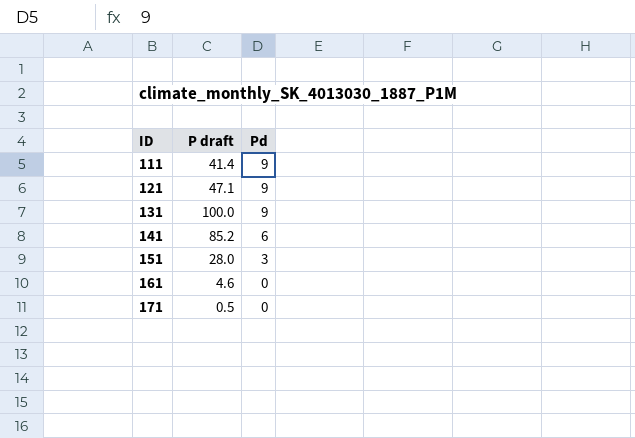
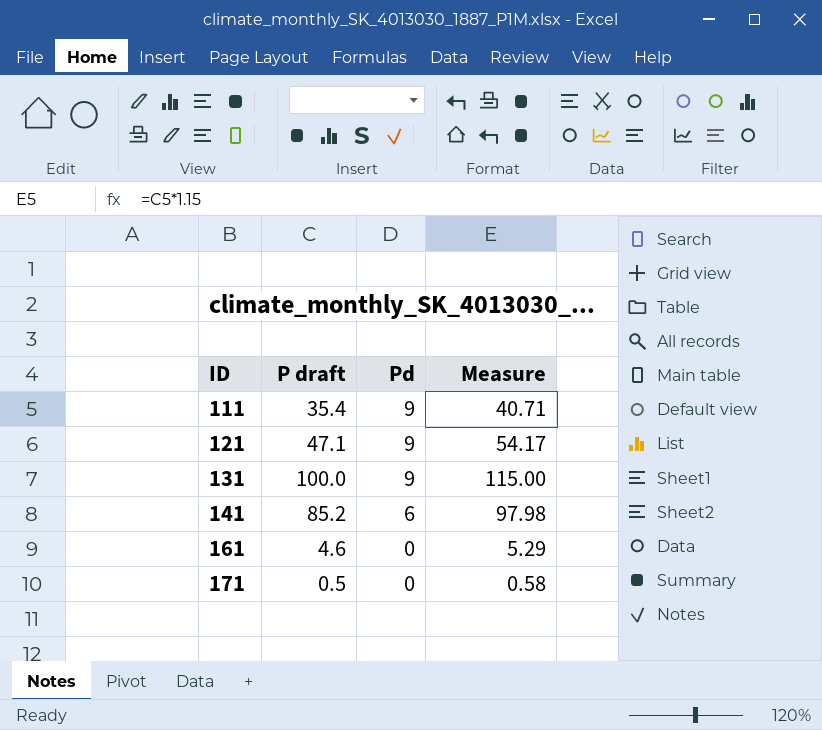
column Measure | formula: none -> [P draft] * 1.15
row 151: 28.0 | 3 -> none
111 | P draft: 41.4 -> 35.4

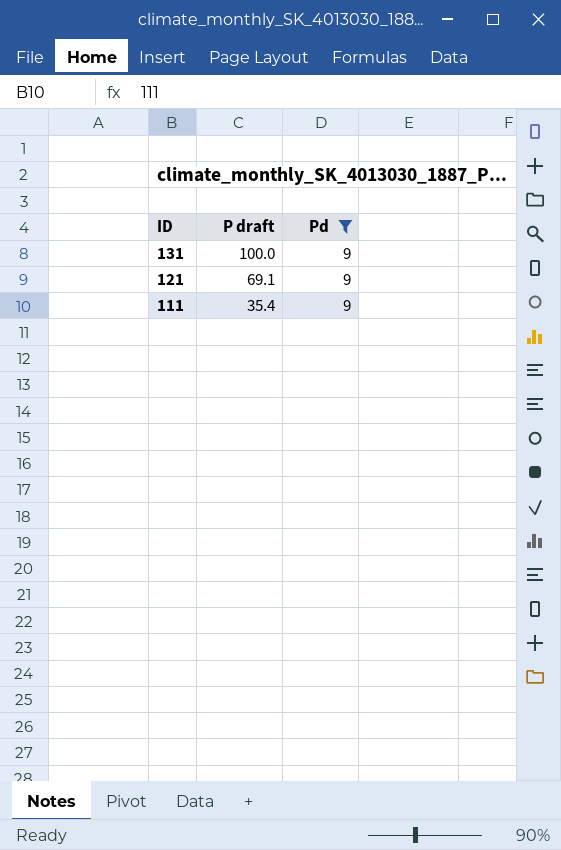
filter: none -> Pd = 9
row order: ID ascending -> ID descending
column Measure | formula: [P draft] * 1.15 -> none
121 | P draft: 47.1 -> 69.1

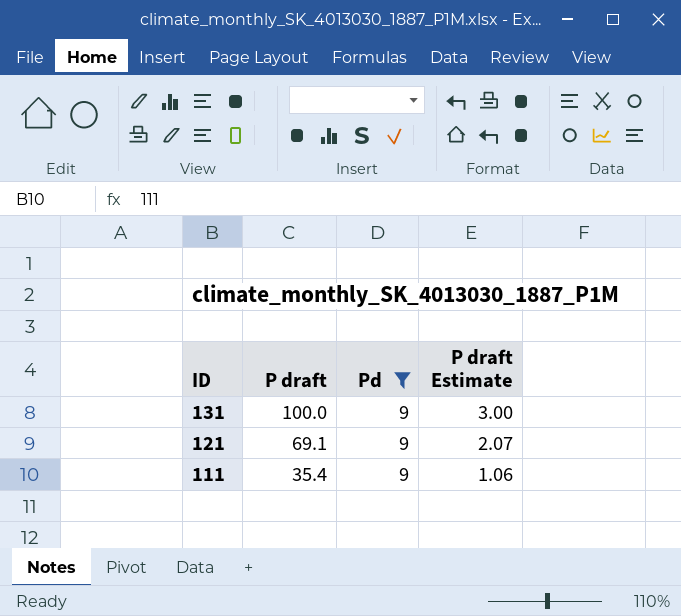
column P draft Estimate | formula: none -> [P draft] * 0.03

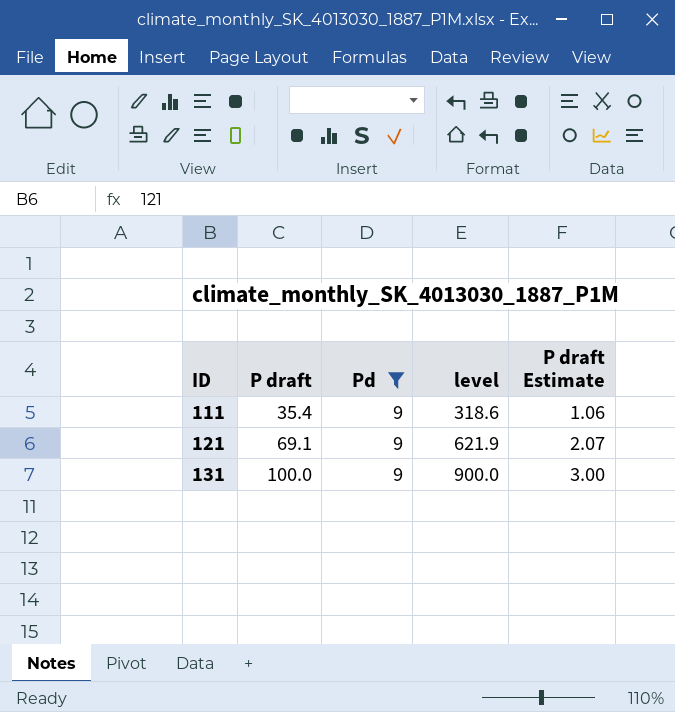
row order: ID descending -> ID ascending
column level | formula: none -> [P draft] * [Pd]

